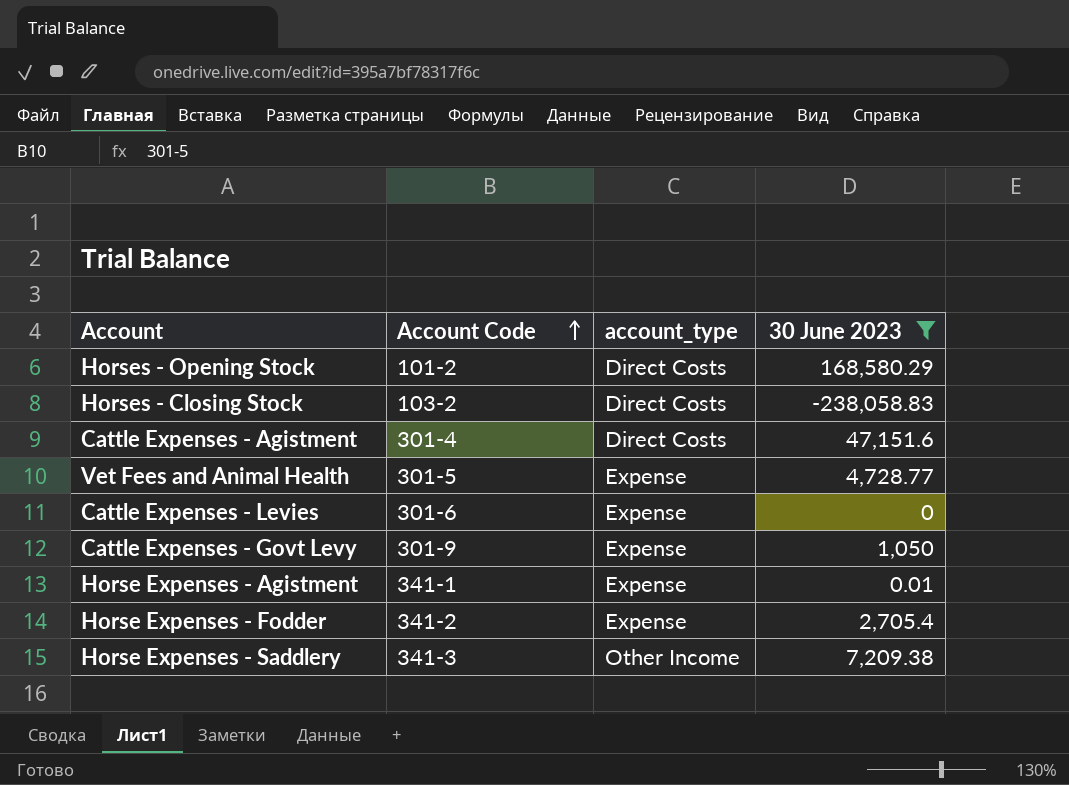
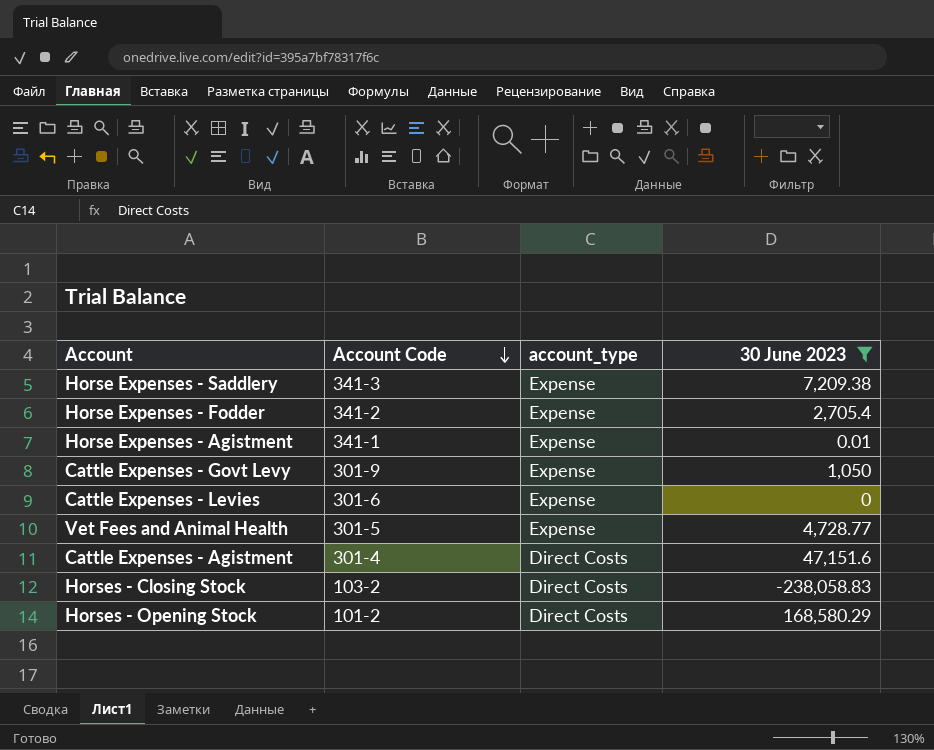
row order: Account Code ascending -> Account Code descending
Horse Expenses - Saddlery | account_type: Other Income -> Expense

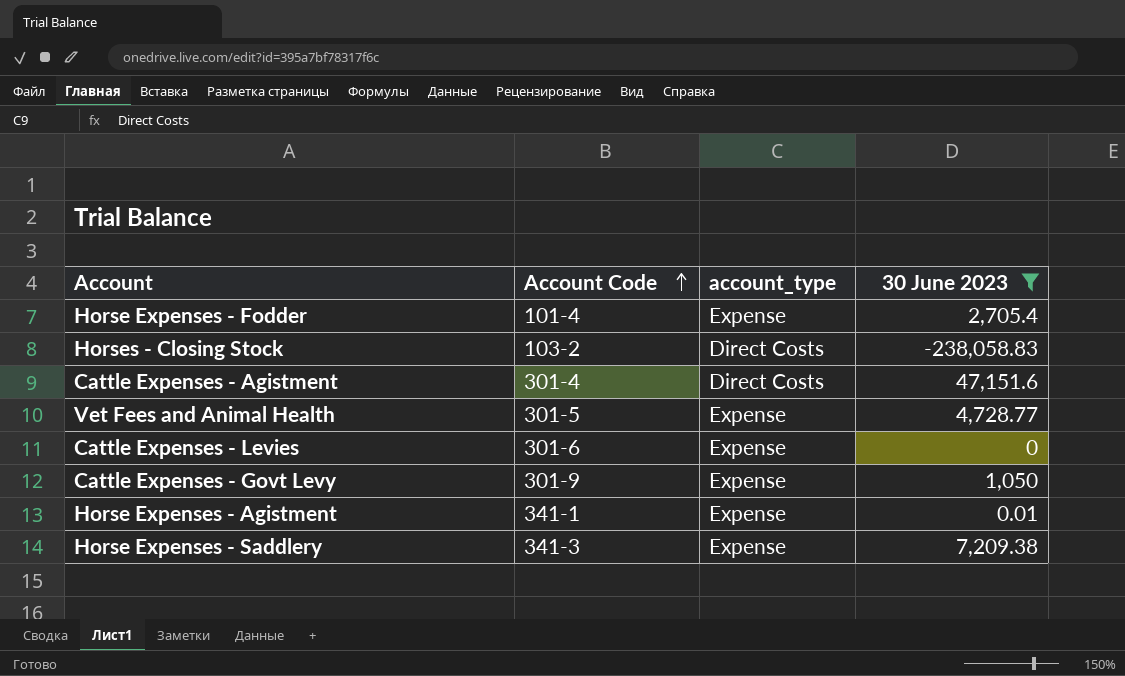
row order: Account Code descending -> Account Code ascending
row Horses - Opening Stock: 101-2 | Direct Costs | 168,580.29 -> none
Horse Expenses - Fodder | Account Code: 341-2 -> 101-4

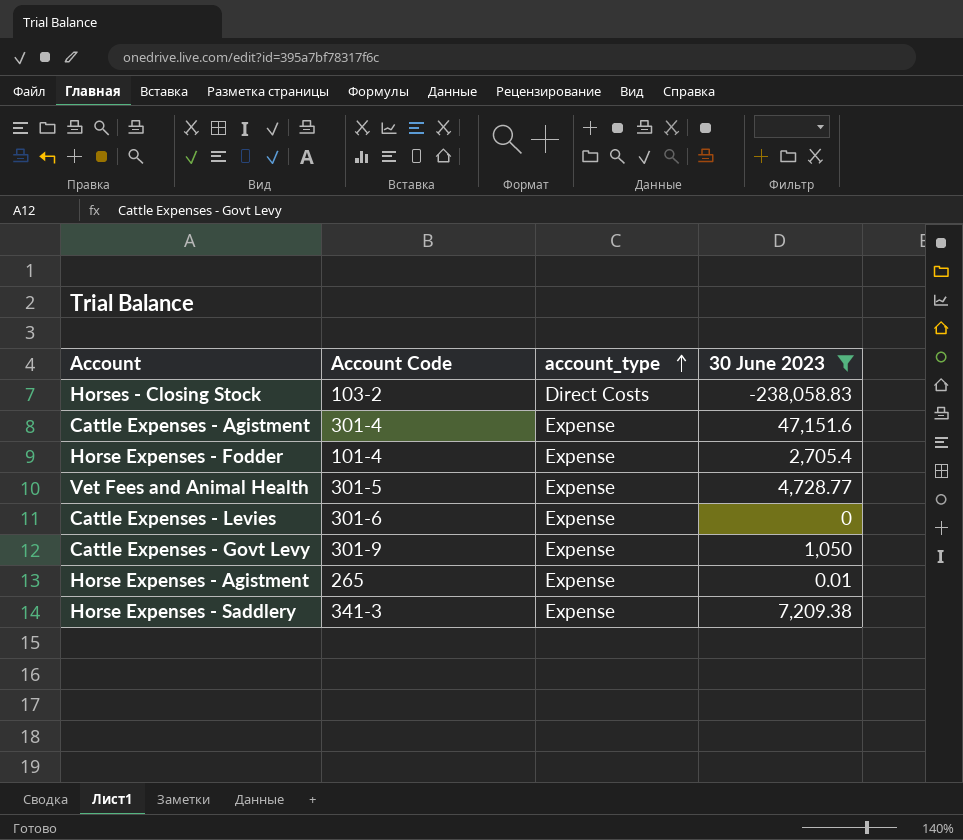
row order: Account Code ascending -> account_type ascending
Cattle Expenses - Agistment | account_type: Direct Costs -> Expense
Horse Expenses - Agistment | Account Code: 341-1 -> 265

